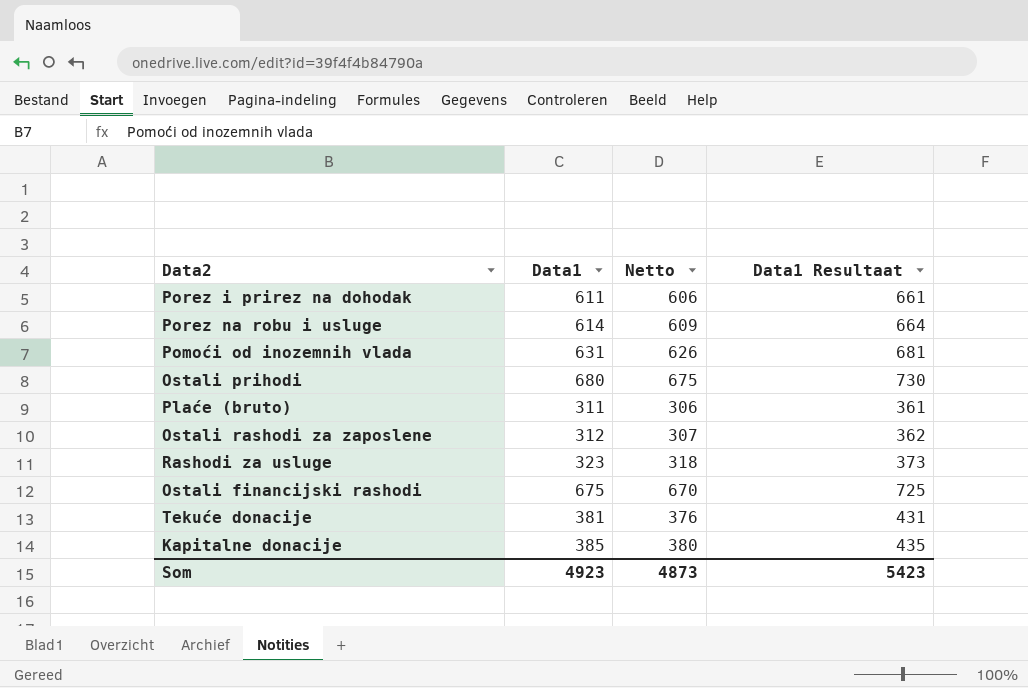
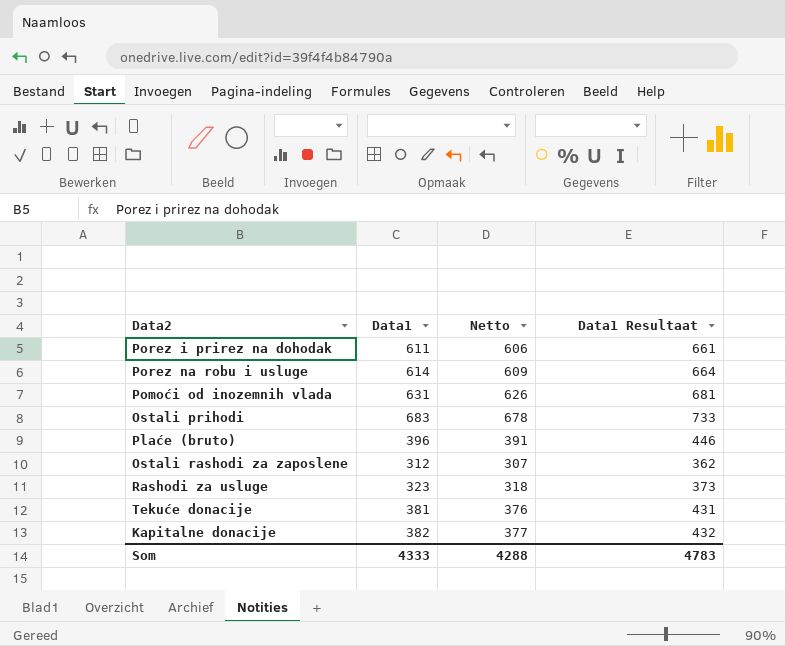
row Ostali financijski rashodi: 675 | 670 | 725 -> none
Ostali prihodi | Data1: 680 -> 683
Ostali prihodi | Netto: 675 -> 678
Ostali prihodi | Data1 Resultaat: 730 -> 733
Plaće (bruto) | Data1: 311 -> 396
Plaće (bruto) | Netto: 306 -> 391
Plaće (bruto) | Data1 Resultaat: 361 -> 446
Kapitalne donacije | Data1: 385 -> 382
Kapitalne donacije | Netto: 380 -> 377
Kapitalne donacije | Data1 Resultaat: 435 -> 432
Som | Data1: 4923 -> 4333
Som | Netto: 4873 -> 4288
Som | Data1 Resultaat: 5423 -> 4783

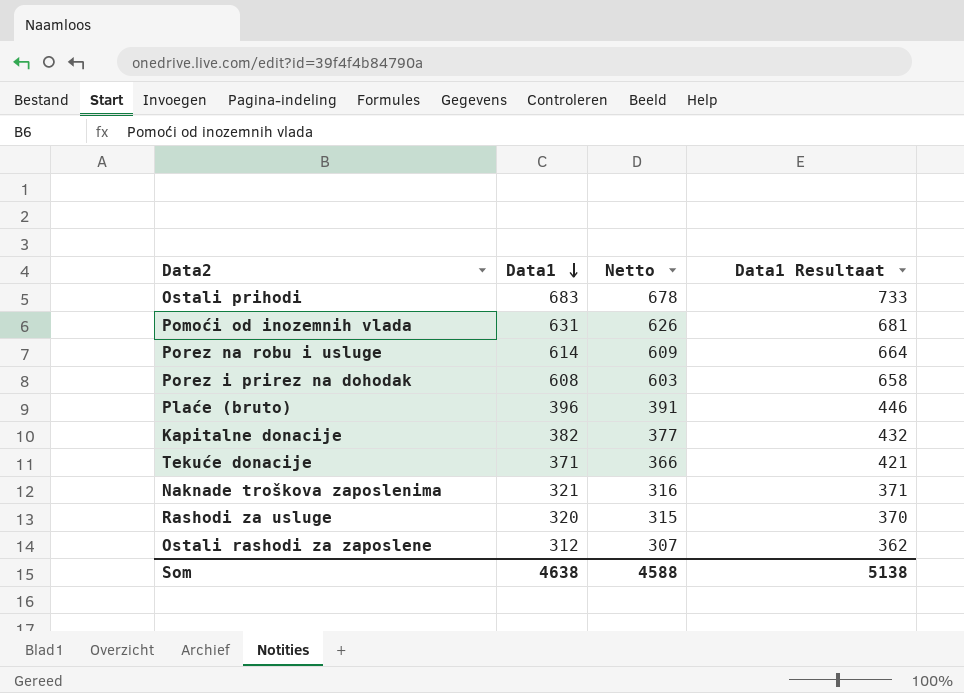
row order: none -> Data1 descending
Porez i prirez na dohodak | Data1: 611 -> 608
Porez i prirez na dohodak | Netto: 606 -> 603
Porez i prirez na dohodak | Data1 Resultaat: 661 -> 658
Tekuće donacije | Data1: 381 -> 371
Tekuće donacije | Netto: 376 -> 366
Tekuće donacije | Data1 Resultaat: 431 -> 421
row Naknade troškova zaposlenima: none -> 321 | 316 | 371
Rashodi za usluge | Data1: 323 -> 320
Rashodi za usluge | Netto: 318 -> 315
Rashodi za usluge | Data1 Resultaat: 373 -> 370
Som | Data1: 4333 -> 4638
Som | Netto: 4288 -> 4588
Som | Data1 Resultaat: 4783 -> 5138

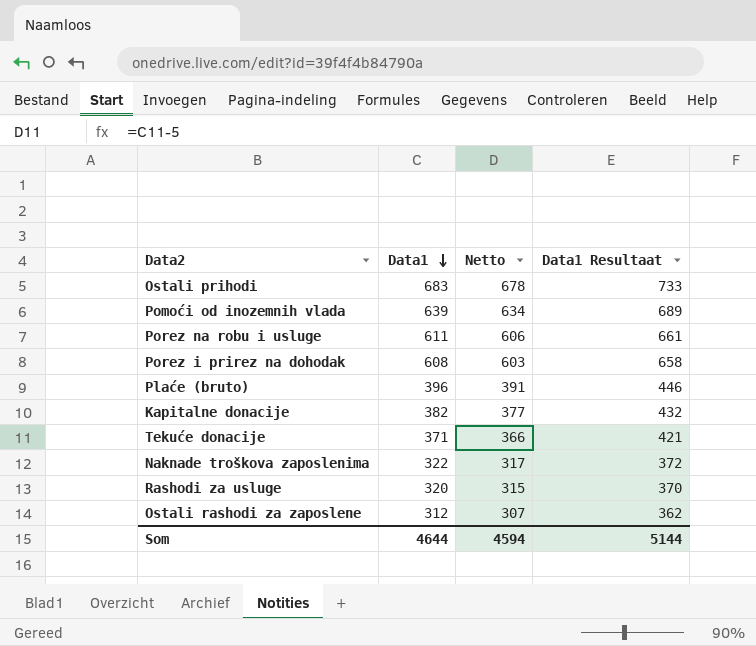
Pomoći od inozemnih vlada | Data1: 631 -> 639
Pomoći od inozemnih vlada | Netto: 626 -> 634
Pomoći od inozemnih vlada | Data1 Resultaat: 681 -> 689
Porez na robu i usluge | Data1: 614 -> 611
Porez na robu i usluge | Netto: 609 -> 606
Porez na robu i usluge | Data1 Resultaat: 664 -> 661
Naknade troškova zaposlenima | Data1: 321 -> 322
Naknade troškova zaposlenima | Netto: 316 -> 317
Naknade troškova zaposlenima | Data1 Resultaat: 371 -> 372
Som | Data1: 4638 -> 4644
Som | Netto: 4588 -> 4594
Som | Data1 Resultaat: 5138 -> 5144

